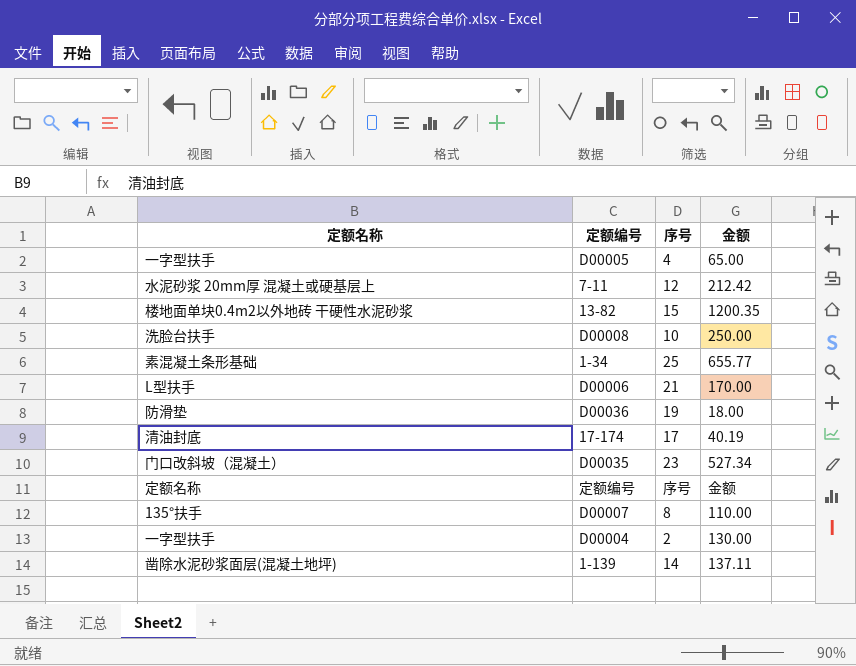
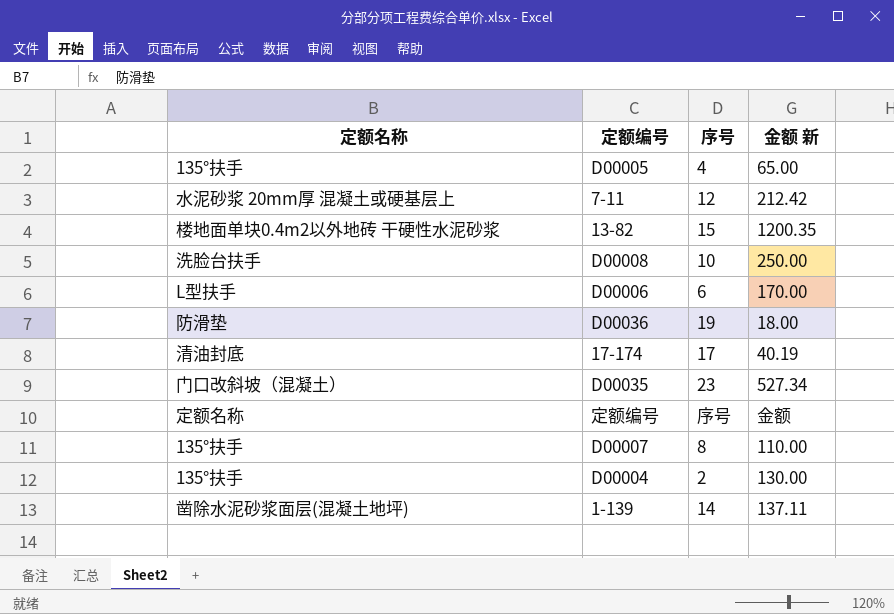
column name: 金额 -> 金额 新
row 1-34: 素混凝土条形基础 | 25 | 655.77 -> none
D00005 | 定额名称: 一字型扶手 -> 135°扶手
D00006 | 序号: 21 -> 6
D00004 | 定额名称: 一字型扶手 -> 135°扶手

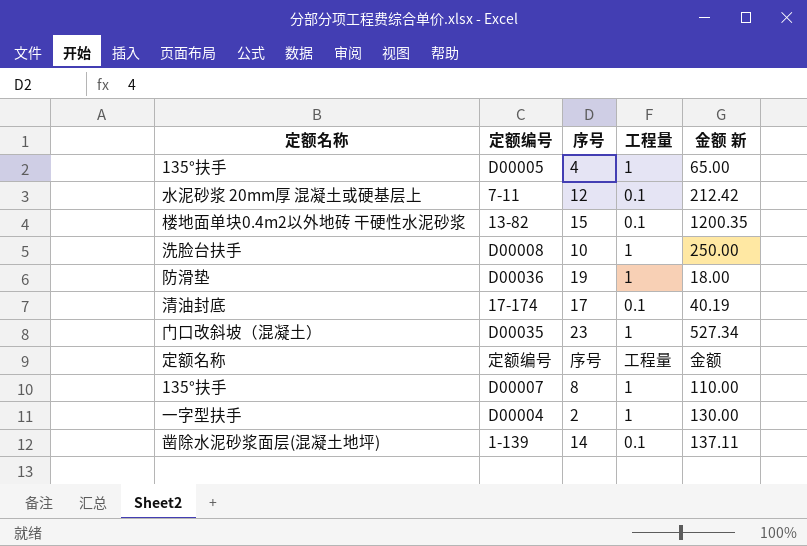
column 工程量 | position: none -> 4
row D00006: L型扶手 | 6 | 170.00 -> none
D00004 | 定额名称: 135°扶手 -> 一字型扶手

